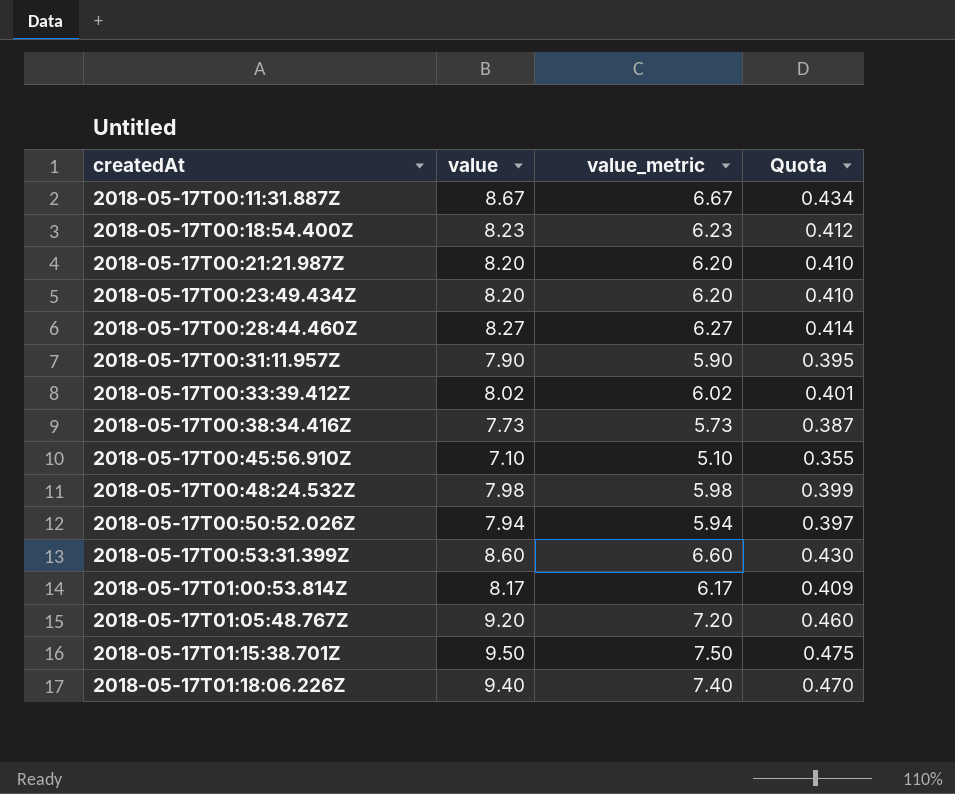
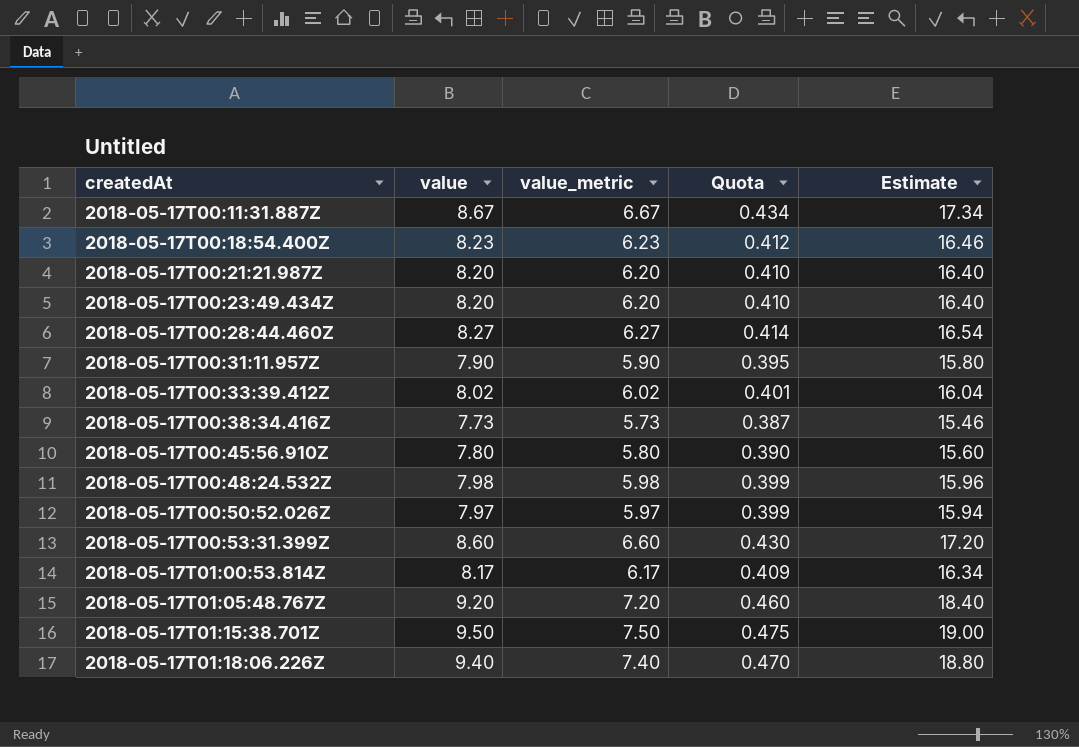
column Estimate | formula: none -> [value] * 2
2018-05-17T00:45:56.910Z | value: 7.10 -> 7.80
2018-05-17T00:45:56.910Z | value_metric: 5.10 -> 5.80
2018-05-17T00:45:56.910Z | Quota: 0.355 -> 0.390
2018-05-17T00:50:52.026Z | value: 7.94 -> 7.97
2018-05-17T00:50:52.026Z | value_metric: 5.94 -> 5.97
2018-05-17T00:50:52.026Z | Quota: 0.397 -> 0.399

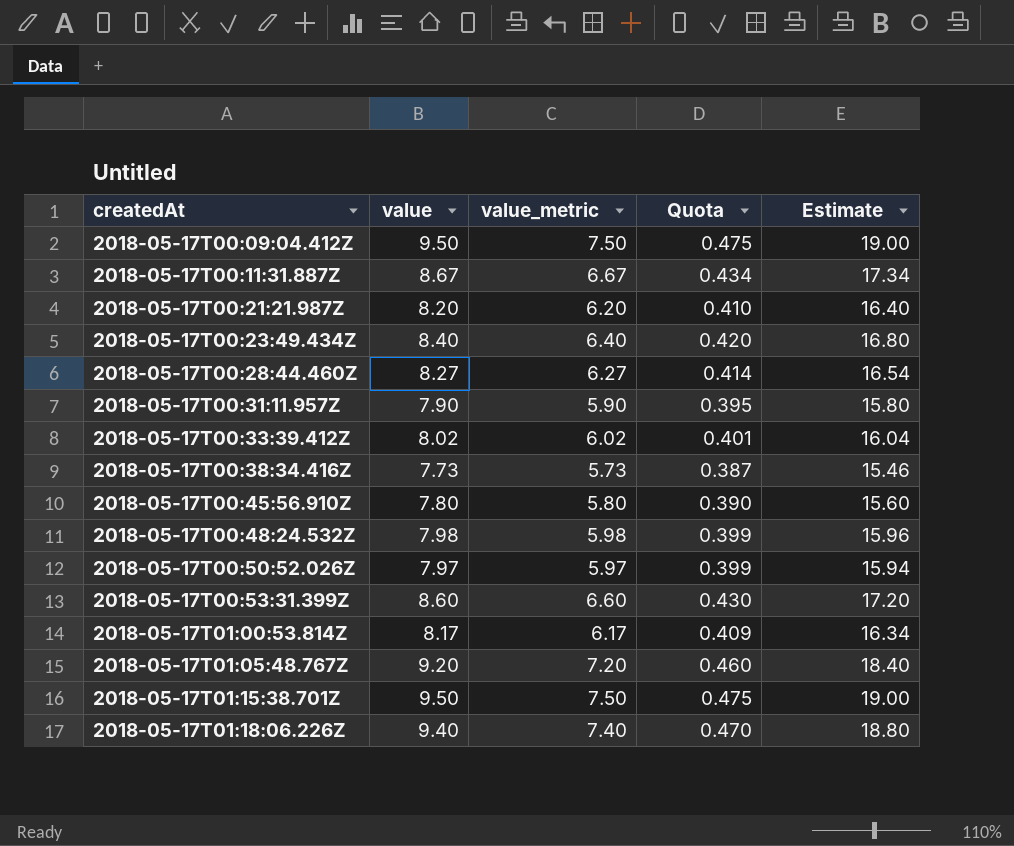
row 2018-05-17T00:18:54.400Z: 8.23 | 6.23 | 0.412 | 16.46 -> none
row 2018-05-17T00:09:04.412Z: none -> 9.50 | 7.50 | 0.475 | 19.00
2018-05-17T00:23:49.434Z | value: 8.20 -> 8.40
2018-05-17T00:23:49.434Z | value_metric: 6.20 -> 6.40
2018-05-17T00:23:49.434Z | Quota: 0.410 -> 0.420
2018-05-17T00:23:49.434Z | Estimate: 16.40 -> 16.80

